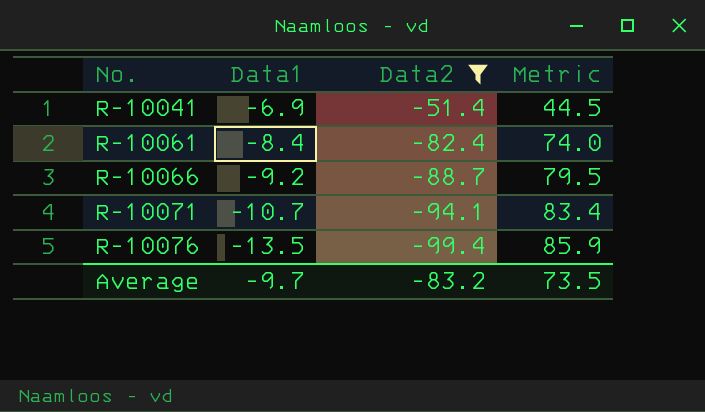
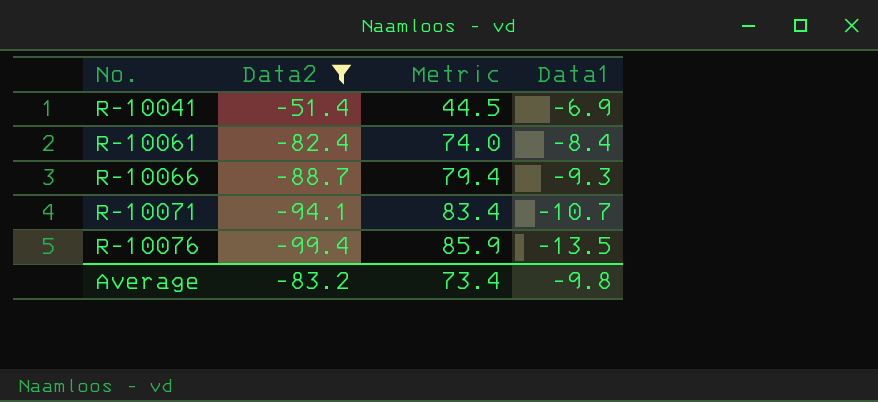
column Data1 | position: 2 -> 4
R-10066 | Metric: 79.5 -> 79.4
R-10066 | Data1: -9.2 -> -9.3
Average | Metric: 73.5 -> 73.4
Average | Data1: -9.7 -> -9.8

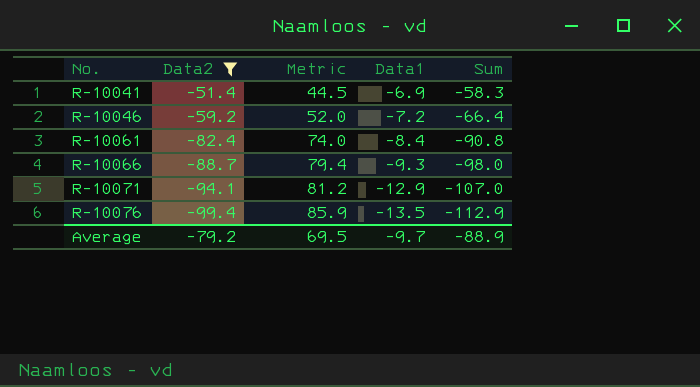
column Sum | formula: none -> [Data2] + [Data1]
row R-10046: none -> -59.2 | 52.0 | -7.2 | -66.4
R-10071 | Metric: 83.4 -> 81.2
R-10071 | Data1: -10.7 -> -12.9
Average | Data2: -83.2 -> -79.2
Average | Metric: 73.4 -> 69.5
Average | Data1: -9.8 -> -9.7

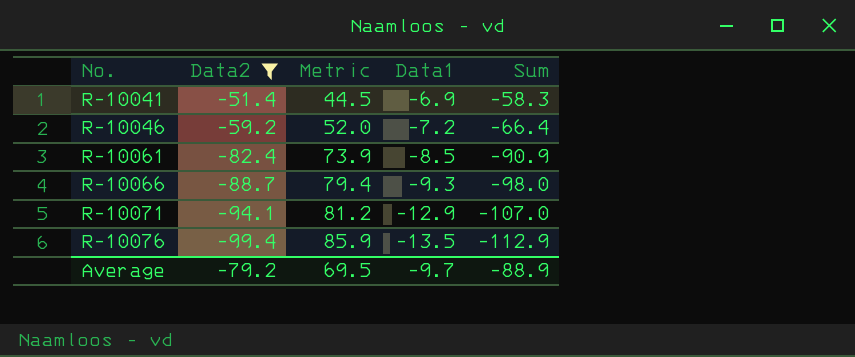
R-10061 | Metric: 74.0 -> 73.9
R-10061 | Data1: -8.4 -> -8.5
R-10061 | Sum: -90.8 -> -90.9

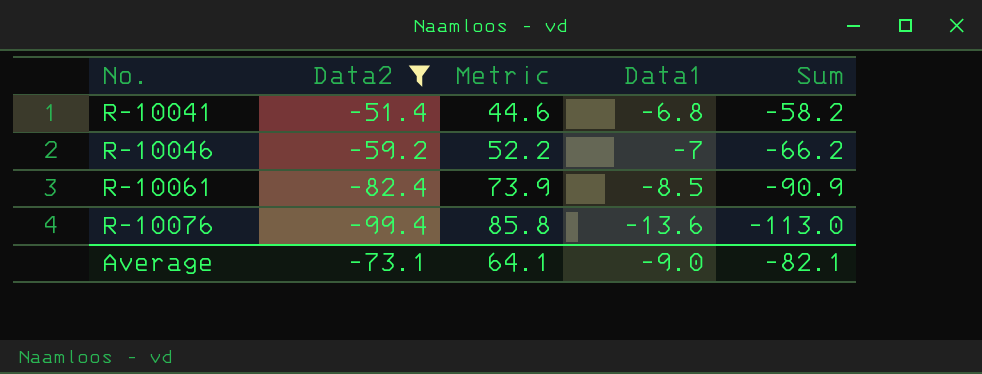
row R-10066: -88.7 | 79.4 | -9.3 | -98.0 -> none
row R-10071: -94.1 | 81.2 | -12.9 | -107.0 -> none
R-10041 | Metric: 44.5 -> 44.6
R-10041 | Data1: -6.9 -> -6.8
R-10041 | Sum: -58.3 -> -58.2
R-10046 | Metric: 52.0 -> 52.2
R-10046 | Data1: -7.2 -> -7
R-10046 | Sum: -66.4 -> -66.2
R-10076 | Metric: 85.9 -> 85.8
R-10076 | Data1: -13.5 -> -13.6
R-10076 | Sum: -112.9 -> -113.0
Average | Data2: -79.2 -> -73.1
Average | Metric: 69.5 -> 64.1
Average | Data1: -9.7 -> -9.0
Average | Sum: -88.9 -> -82.1

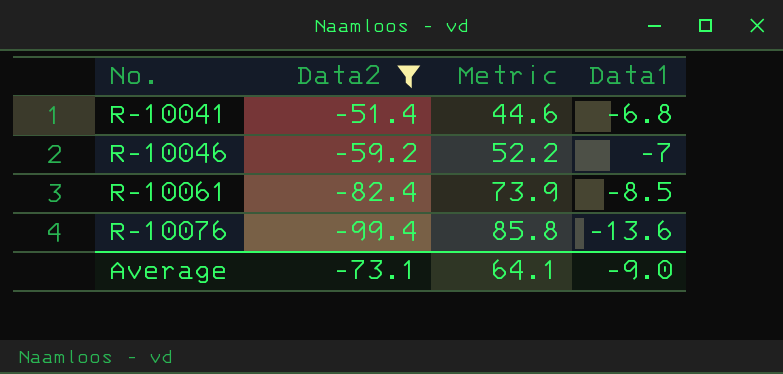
column Sum | formula: [Data2] + [Data1] -> none

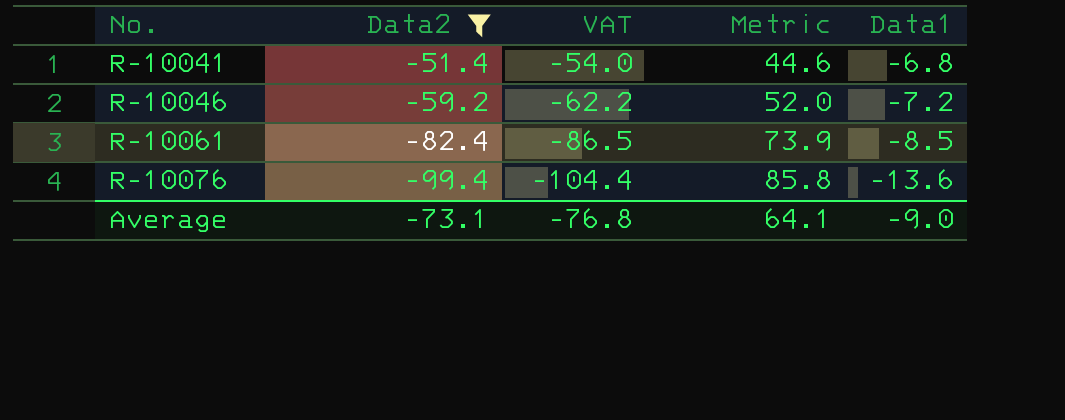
column VAT | formula: none -> [Data2] * 1.05
R-10046 | Metric: 52.2 -> 52.0
R-10046 | Data1: -7 -> -7.2

